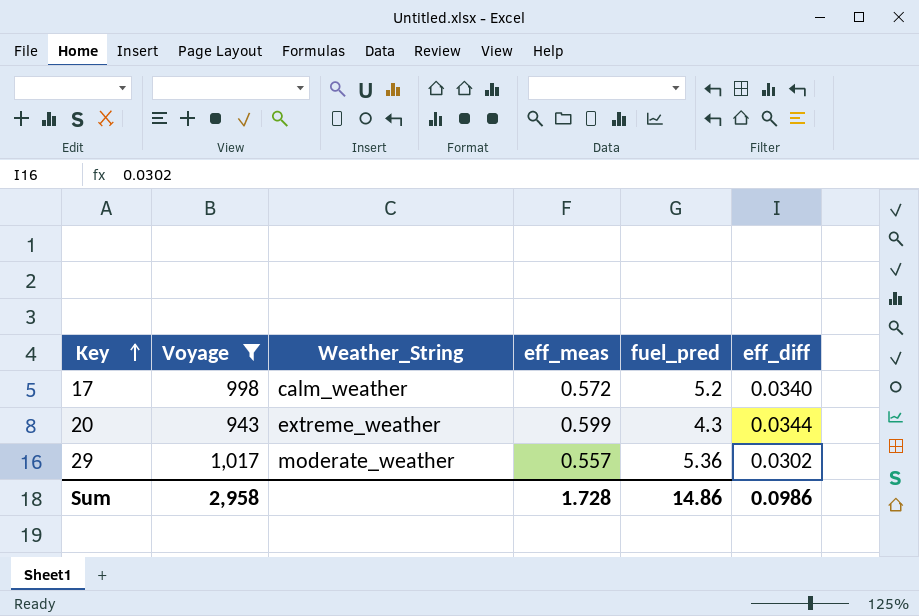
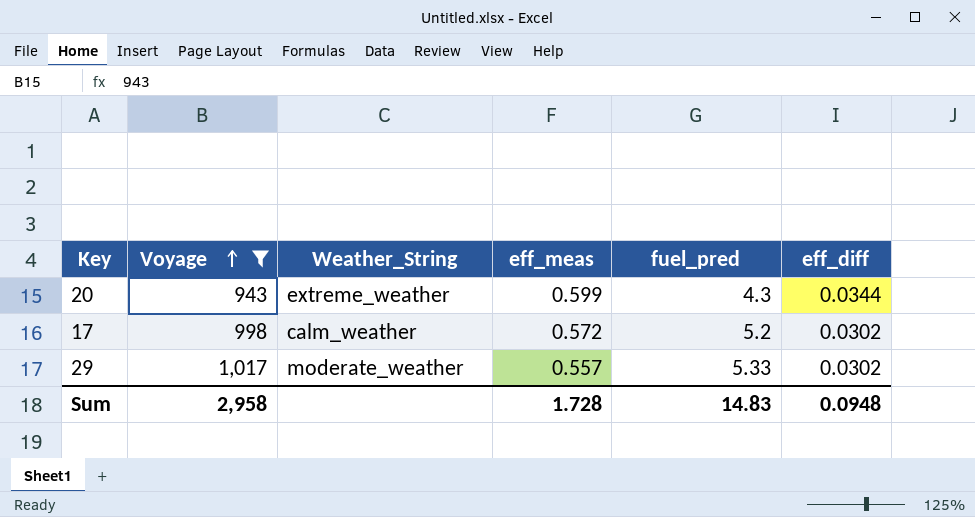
row order: Key ascending -> Voyage ascending
17 | eff_diff: 0.0340 -> 0.0302
29 | fuel_pred: 5.36 -> 5.33
Sum | fuel_pred: 14.86 -> 14.83
Sum | eff_diff: 0.0986 -> 0.0948

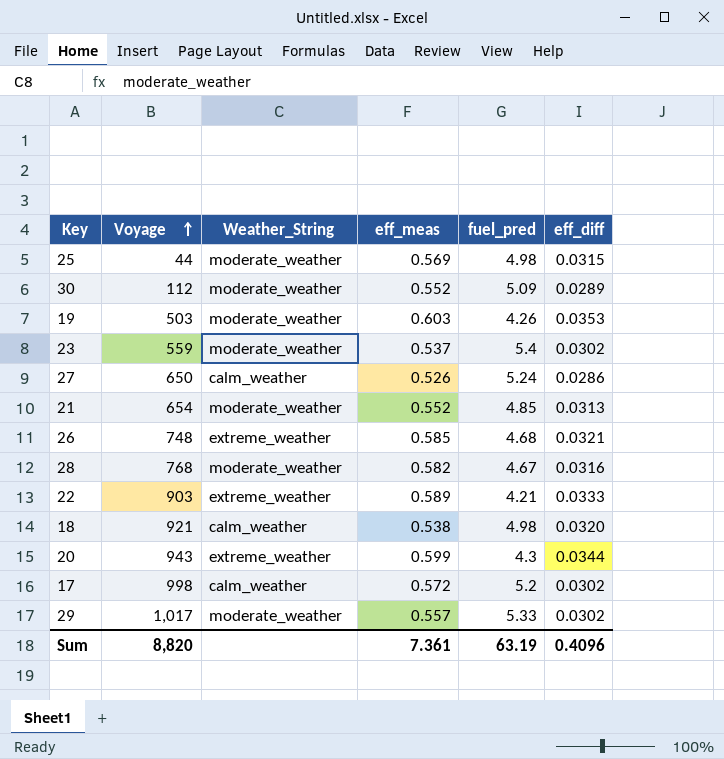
filter: Voyage >= 943 -> none
Sum | Voyage: 2,958 -> 8,820
Sum | eff_meas: 1.728 -> 7.361
Sum | fuel_pred: 14.83 -> 63.19
Sum | eff_diff: 0.0948 -> 0.4096

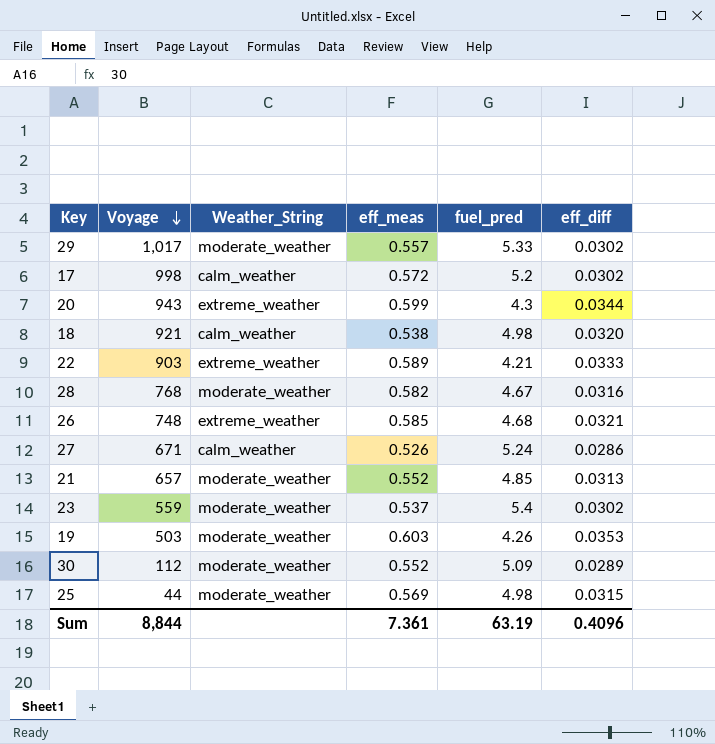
row order: Voyage ascending -> Voyage descending
27 | Voyage: 650 -> 671
21 | Voyage: 654 -> 657
Sum | Voyage: 8,820 -> 8,844

